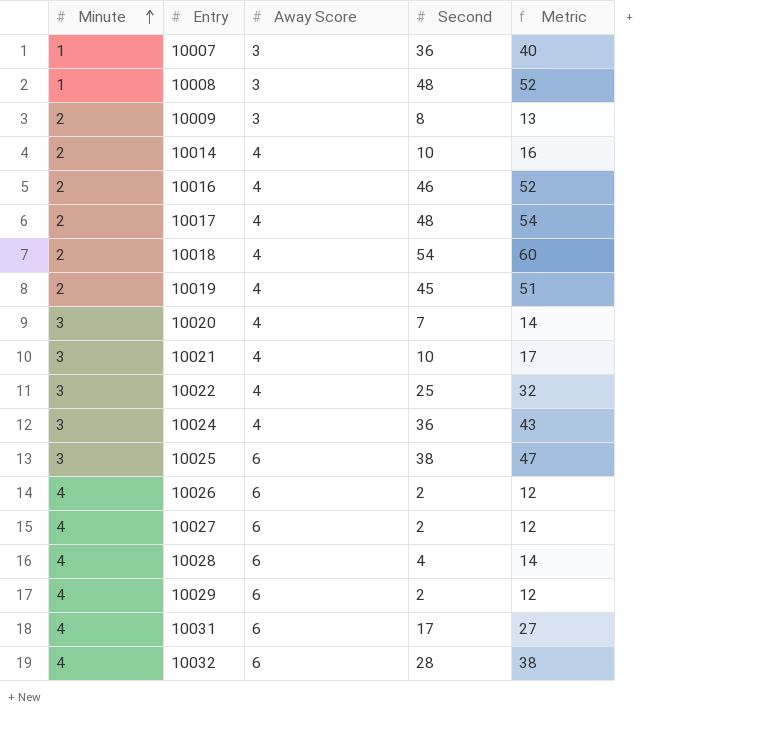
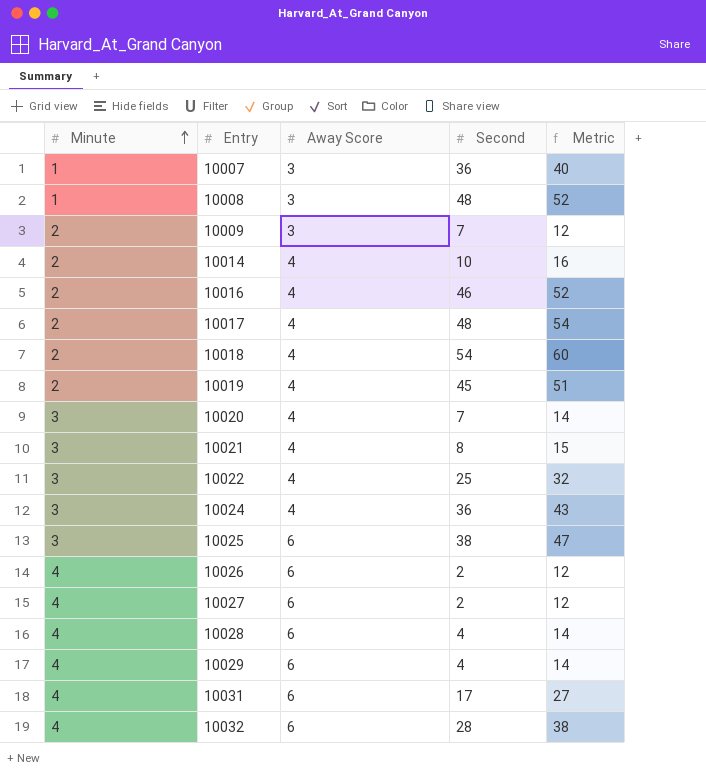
10009 | Second: 8 -> 7
10009 | Metric: 13 -> 12
10021 | Second: 10 -> 8
10021 | Metric: 17 -> 15
10029 | Second: 2 -> 4
10029 | Metric: 12 -> 14

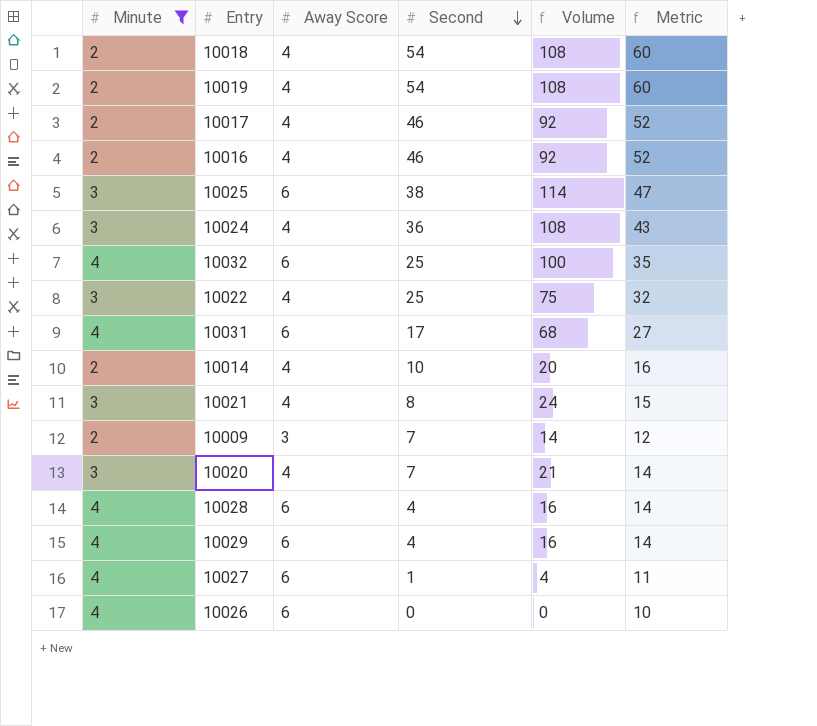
filter: none -> Minute != 1
row order: Minute ascending -> Second descending
column Volume | formula: none -> [Minute] * [Second]
10019 | Second: 45 -> 54
10019 | Metric: 51 -> 60
10017 | Second: 48 -> 46
10017 | Metric: 54 -> 52
10032 | Second: 28 -> 25
10032 | Metric: 38 -> 35
10027 | Second: 2 -> 1
10027 | Metric: 12 -> 11
10026 | Second: 2 -> 0
10026 | Metric: 12 -> 10

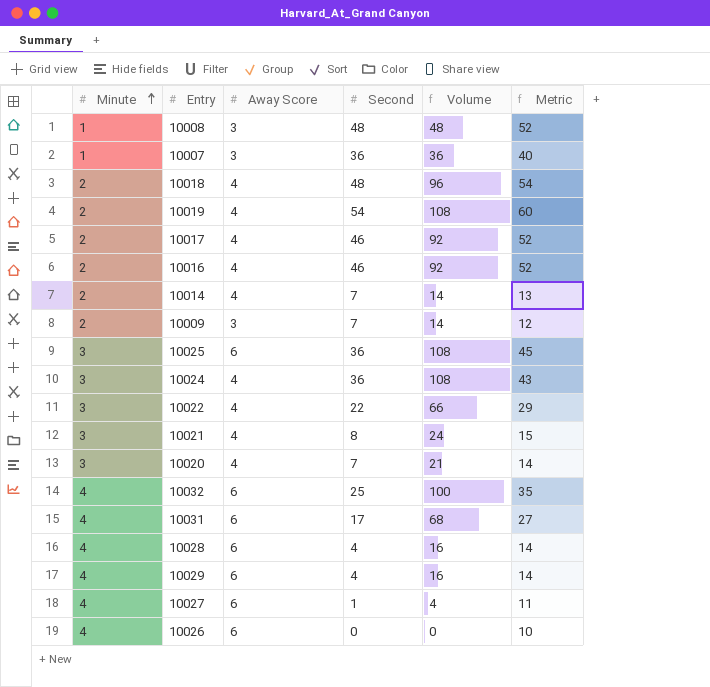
filter: Minute != 1 -> none
row order: Second descending -> Minute ascending
10018 | Second: 54 -> 48
10018 | Volume: 108 -> 96
10018 | Metric: 60 -> 54
10014 | Second: 10 -> 7
10014 | Volume: 20 -> 14
10014 | Metric: 16 -> 13
10025 | Second: 38 -> 36
10025 | Volume: 114 -> 108
10025 | Metric: 47 -> 45
10022 | Second: 25 -> 22
10022 | Volume: 75 -> 66
10022 | Metric: 32 -> 29

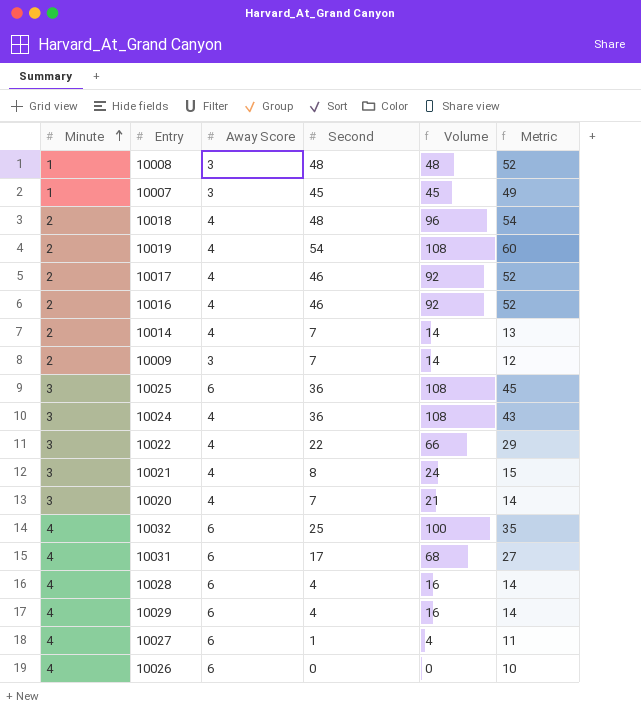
10007 | Second: 36 -> 45
10007 | Volume: 36 -> 45
10007 | Metric: 40 -> 49

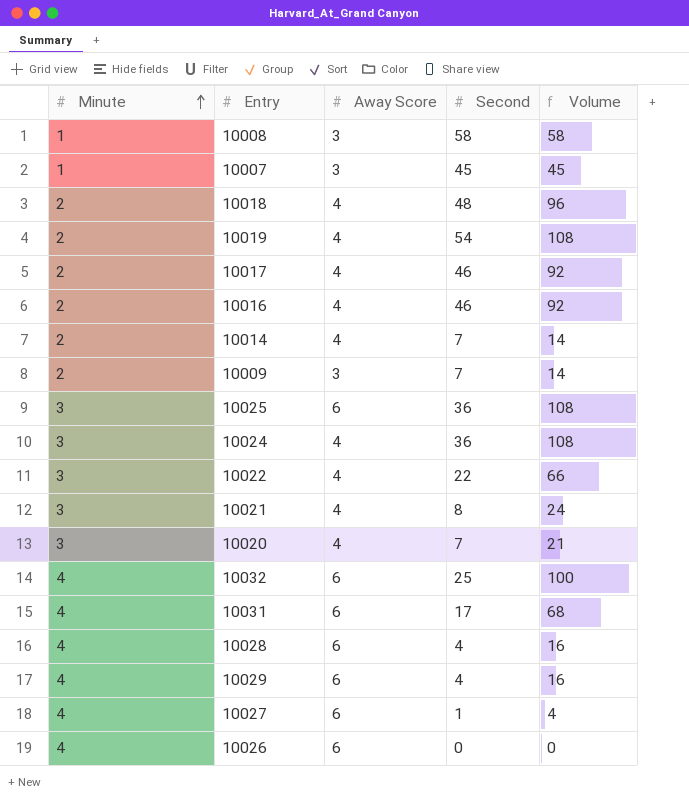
column Metric | formula: [Minute] + [Away Score] + [Second] -> none
10008 | Second: 48 -> 58
10008 | Volume: 48 -> 58

